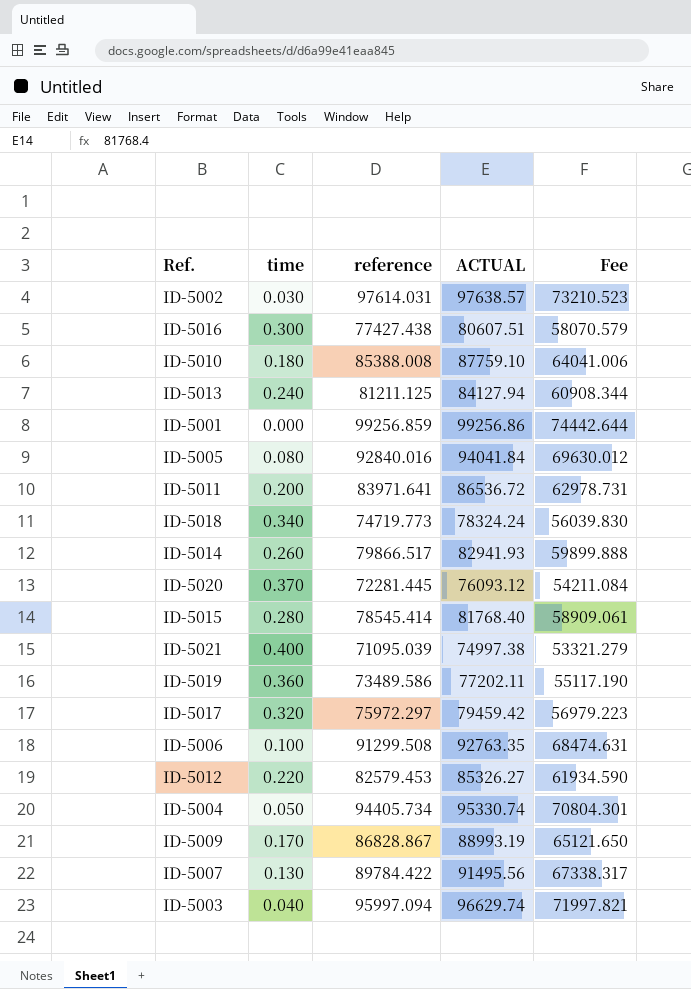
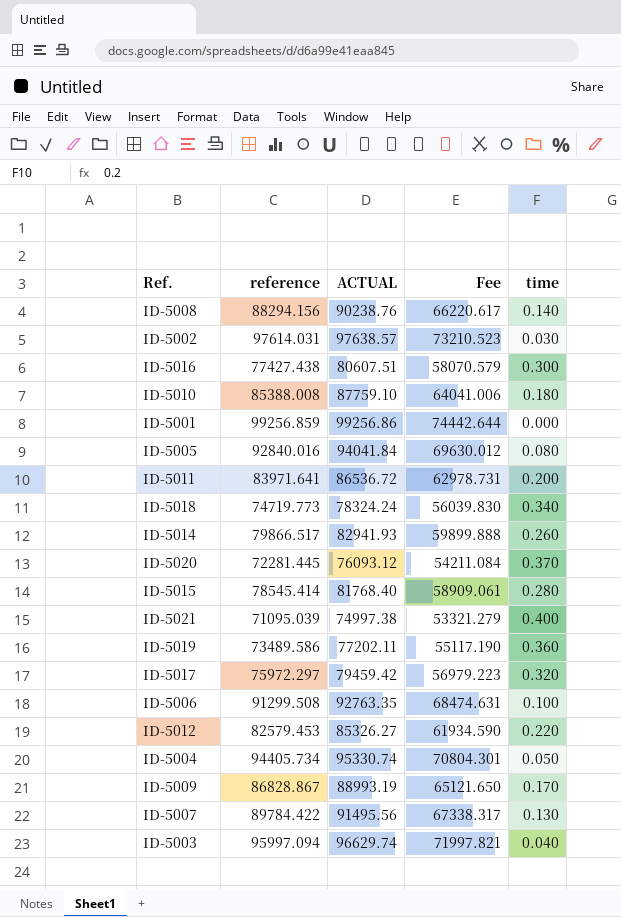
column time | position: 2 -> 5
row ID-5013: 0.240 | 81211.125 | 84127.94 | 60908.344 -> none
row ID-5008: none -> 88294.156 | 90238.76 | 66220.617 | 0.140

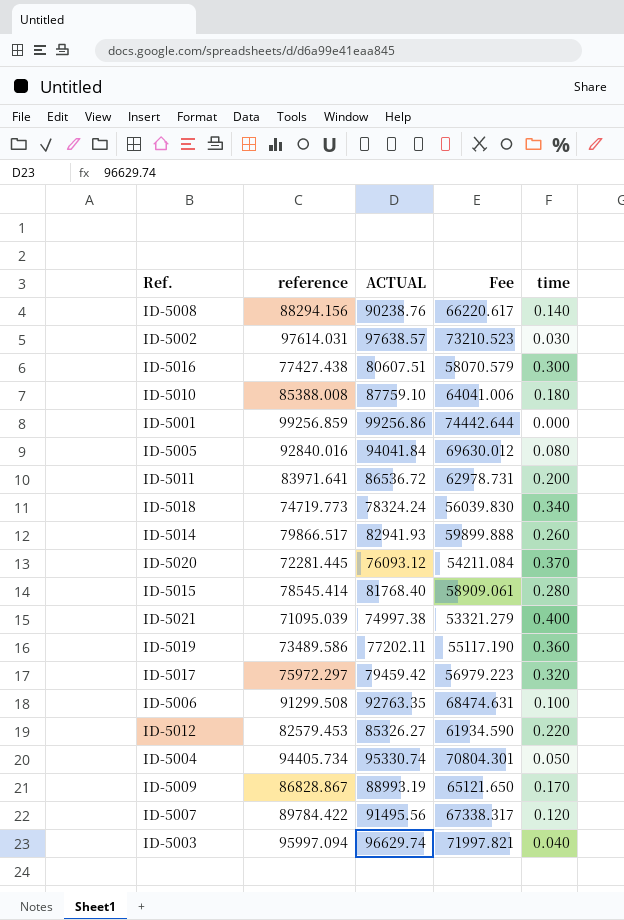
ID-5007 | time: 0.130 -> 0.120

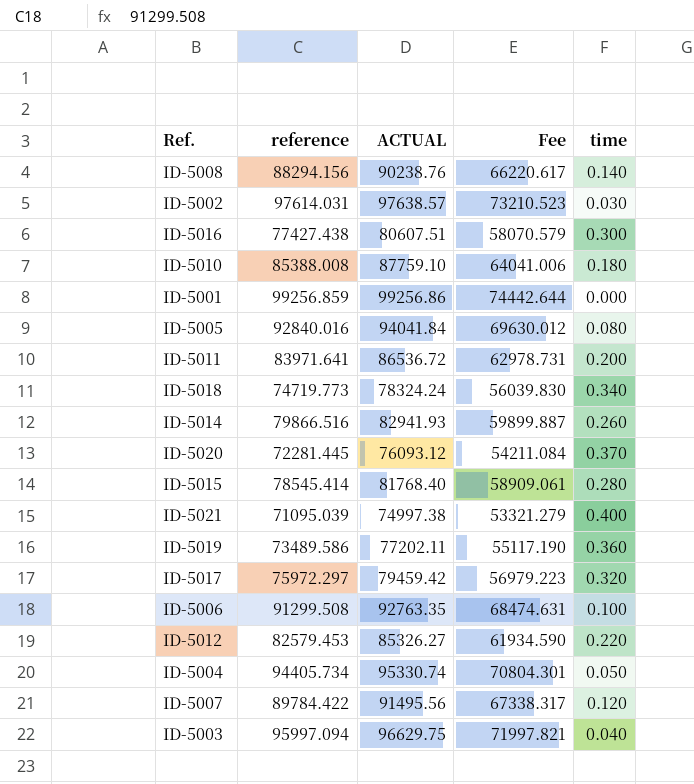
row ID-5009: 86828.867 | 88993.19 | 65121.650 | 0.170 -> none
ID-5014 | reference: 79866.517 -> 79866.516
ID-5014 | Fee: 59899.888 -> 59899.887
ID-5003 | ACTUAL: 96629.74 -> 96629.75

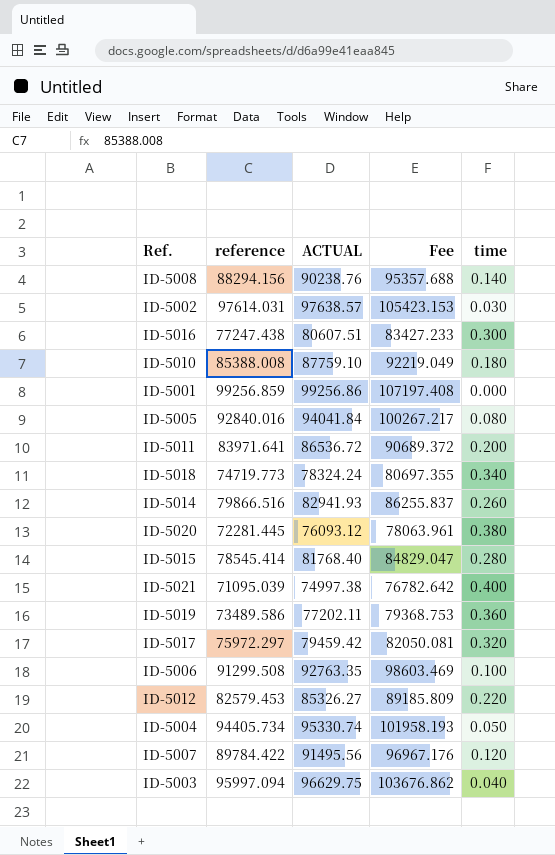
column Fee | formula: [reference] * 0.75 -> [reference] * 1.08
ID-5016 | reference: 77427.438 -> 77247.438
ID-5020 | time: 0.370 -> 0.380

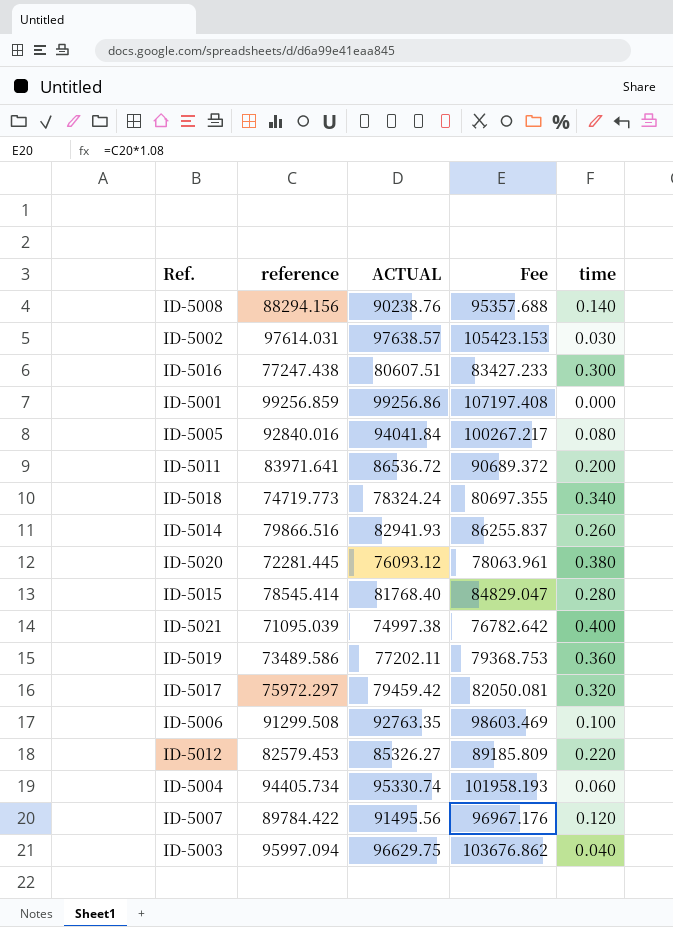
row ID-5010: 85388.008 | 87759.10 | 92219.049 | 0.180 -> none
ID-5004 | time: 0.050 -> 0.060

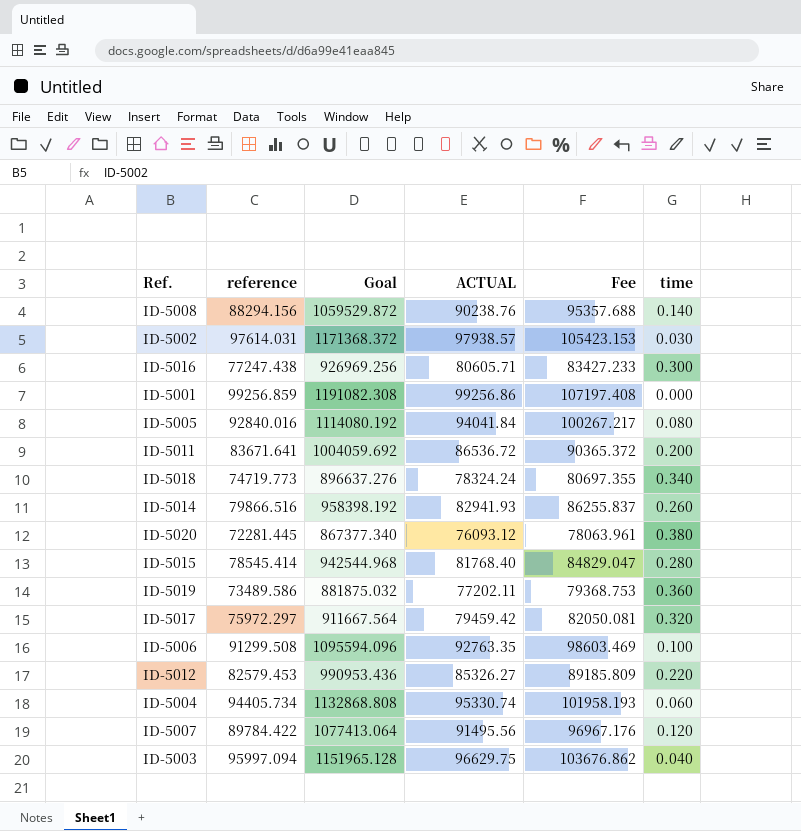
column Goal | formula: none -> [reference] * 12
row ID-5021: 71095.039 | 74997.38 | 76782.642 | 0.400 -> none
ID-5002 | ACTUAL: 97638.57 -> 97938.57
ID-5016 | ACTUAL: 80607.51 -> 80605.71
ID-5011 | reference: 83971.641 -> 83671.641
ID-5011 | Fee: 90689.372 -> 90365.372

